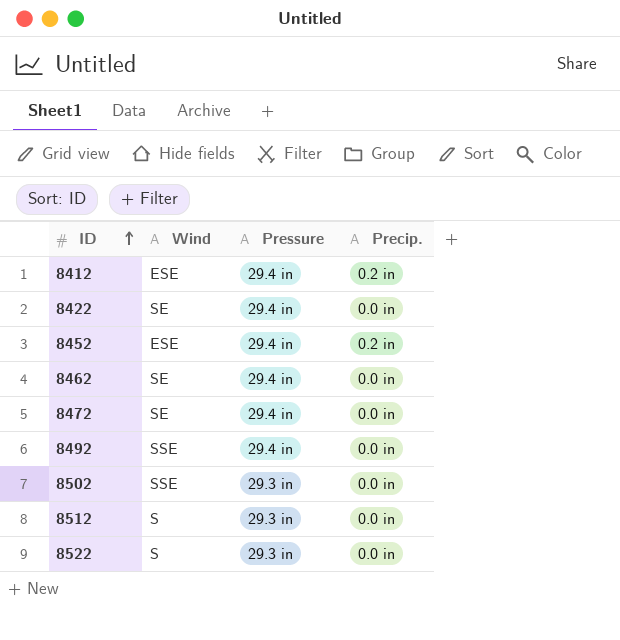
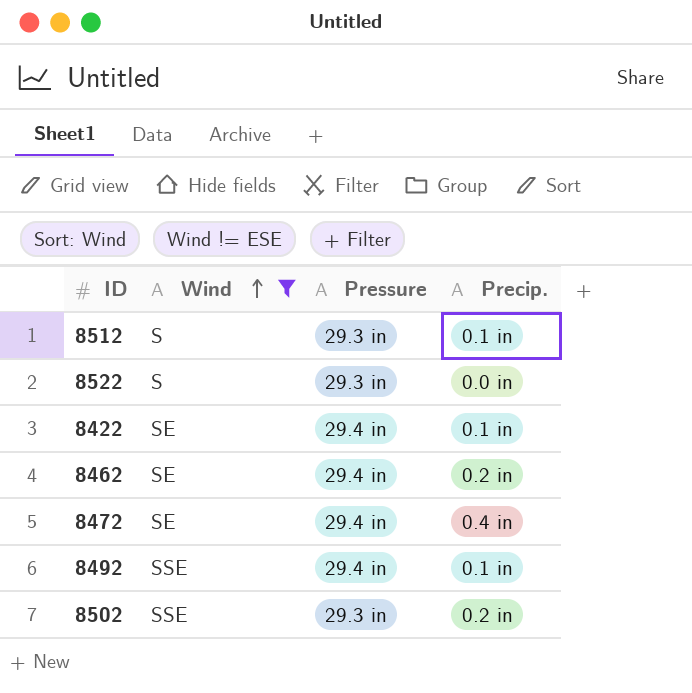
filter: none -> Wind != ESE
row order: ID ascending -> Wind ascending
8512 | Precip.: 0.0 in -> 0.1 in
8422 | Precip.: 0.0 in -> 0.1 in
8462 | Precip.: 0.0 in -> 0.2 in
8472 | Precip.: 0.0 in -> 0.4 in
8492 | Precip.: 0.0 in -> 0.1 in
8502 | Precip.: 0.0 in -> 0.2 in

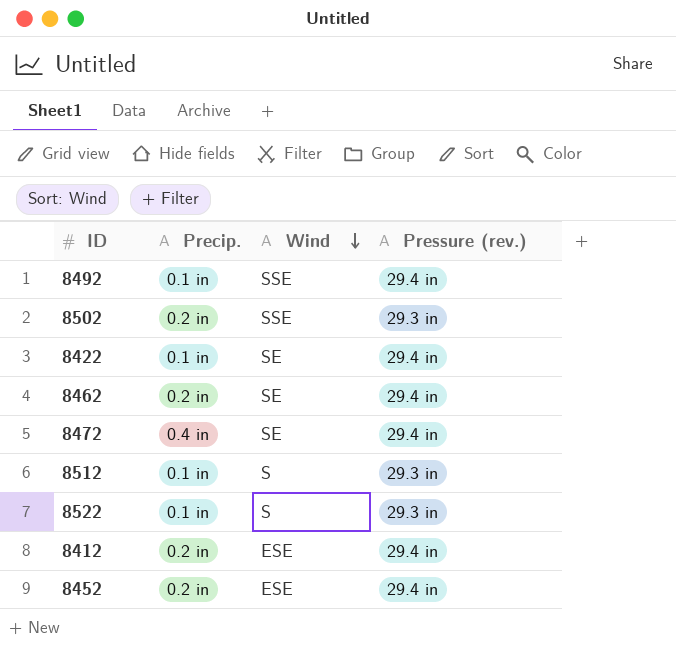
filter: Wind != ESE -> none
row order: Wind ascending -> Wind descending
column Precip. | position: 4 -> 2
column name: Pressure -> Pressure (rev.)
8522 | Precip.: 0.0 in -> 0.1 in

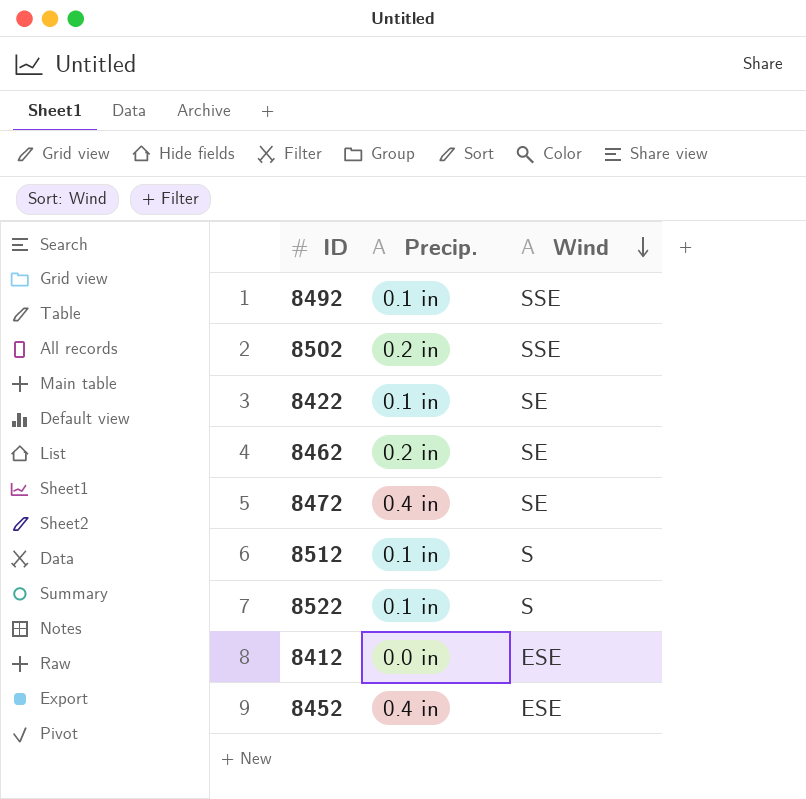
column Pressure (rev.) | position: 4 -> none
8412 | Precip.: 0.2 in -> 0.0 in
8452 | Precip.: 0.2 in -> 0.4 in

